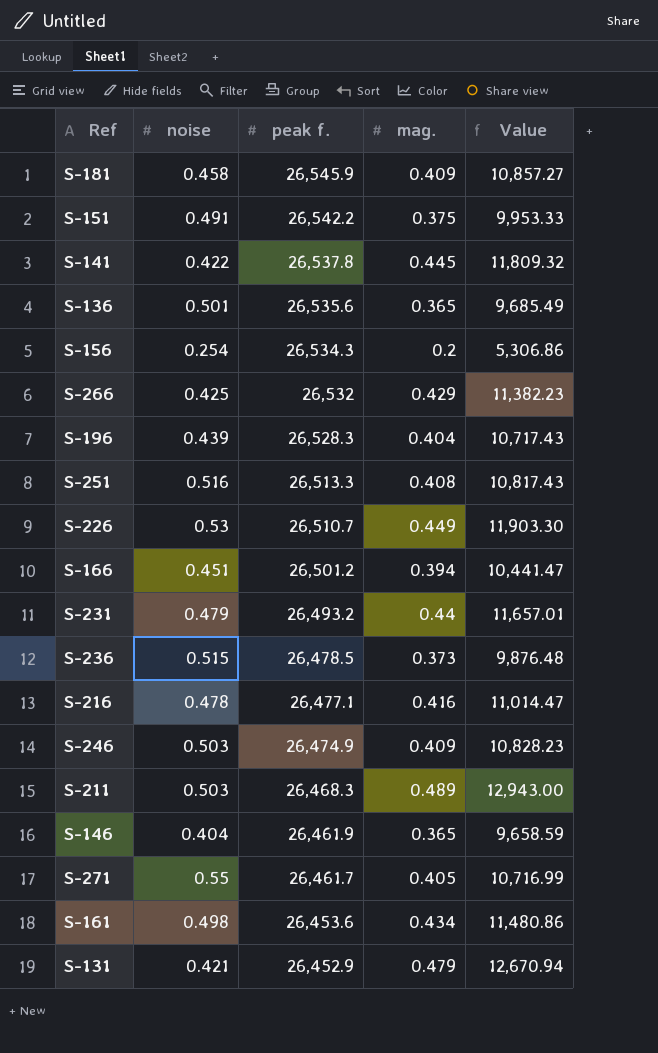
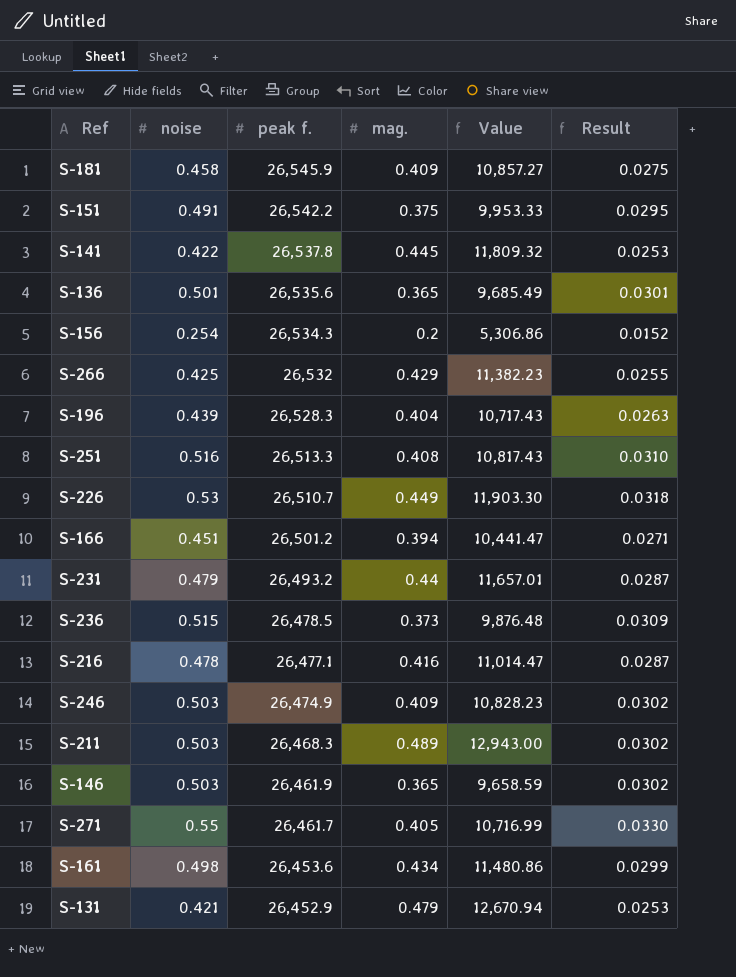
column Result | formula: none -> [noise] * 0.06
S-146 | noise: 0.404 -> 0.503

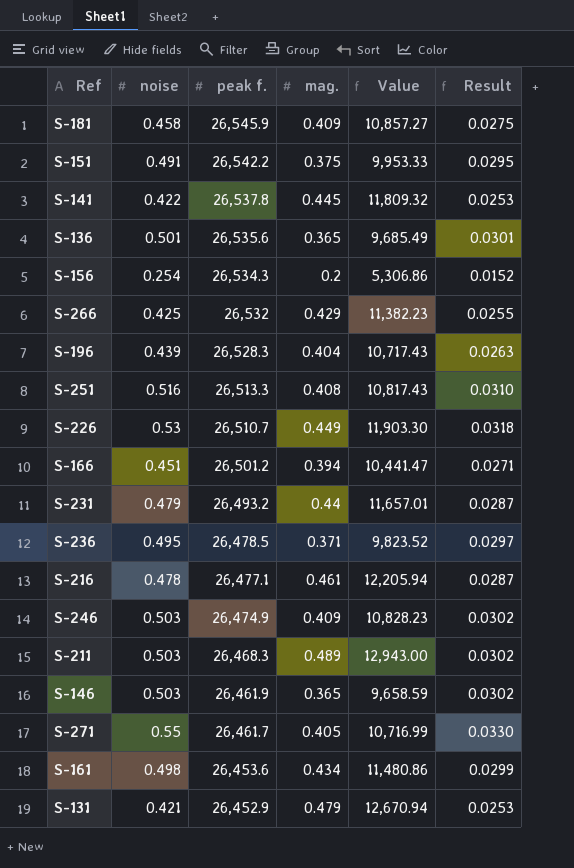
S-236 | noise: 0.515 -> 0.495
S-236 | mag.: 0.373 -> 0.371
S-236 | Value: 9,876.48 -> 9,823.52
S-236 | Result: 0.0309 -> 0.0297
S-216 | mag.: 0.416 -> 0.461
S-216 | Value: 11,014.47 -> 12,205.94

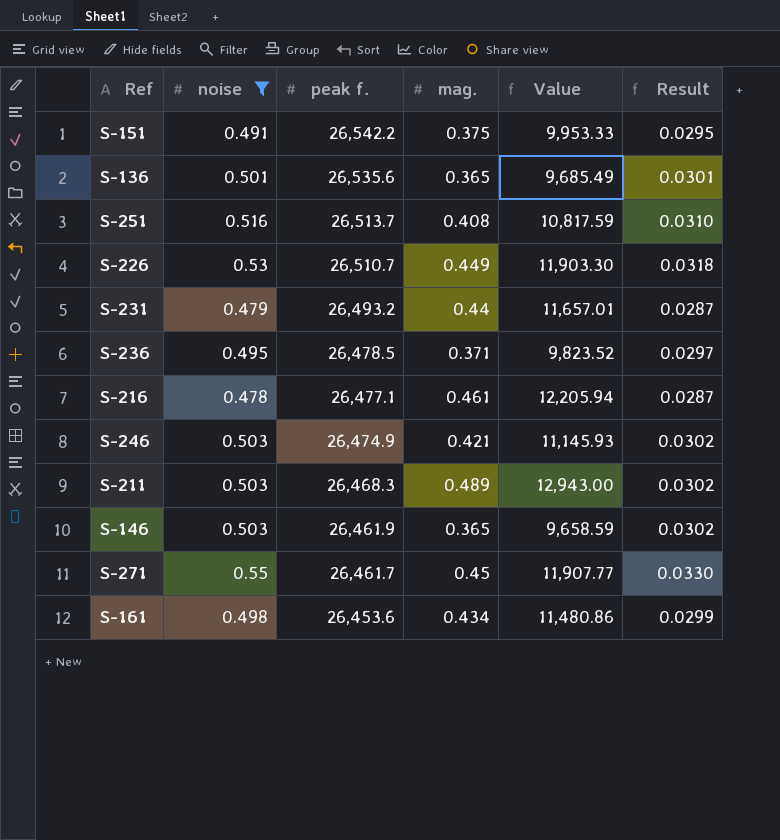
filter: none -> noise >= 0.478
S-251 | peak f.: 26,513.3 -> 26,513.7
S-251 | Value: 10,817.43 -> 10,817.59
S-246 | mag.: 0.409 -> 0.421
S-246 | Value: 10,828.23 -> 11,145.93
S-271 | mag.: 0.405 -> 0.45
S-271 | Value: 10,716.99 -> 11,907.77

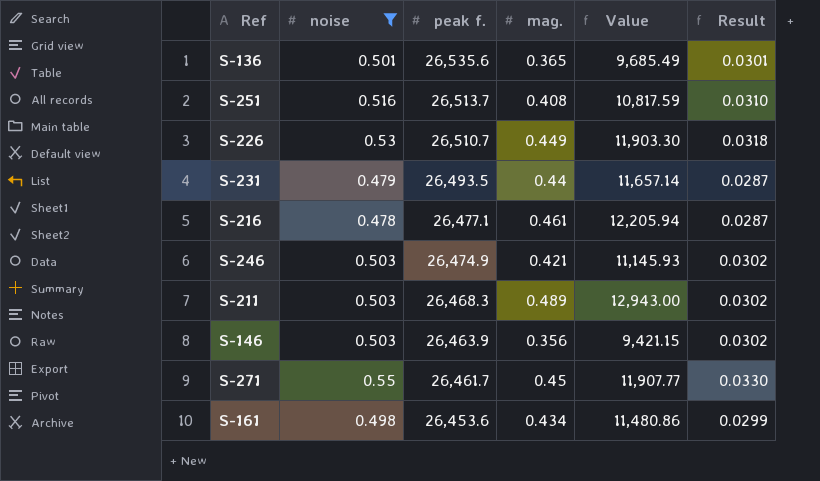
row S-151: 0.491 | 26,542.2 | 0.375 | 9,953.33 | 0.0295 -> none
row S-236: 0.495 | 26,478.5 | 0.371 | 9,823.52 | 0.0297 -> none
S-231 | peak f.: 26,493.2 -> 26,493.5
S-231 | Value: 11,657.01 -> 11,657.14
S-146 | peak f.: 26,461.9 -> 26,463.9
S-146 | mag.: 0.365 -> 0.356
S-146 | Value: 9,658.59 -> 9,421.15

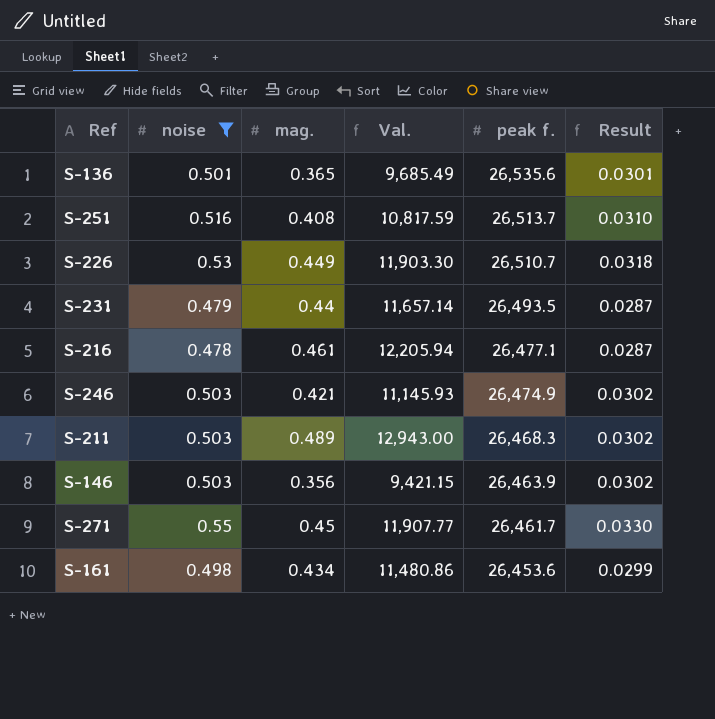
column name: Value -> Val.
column peak f. | position: 3 -> 5

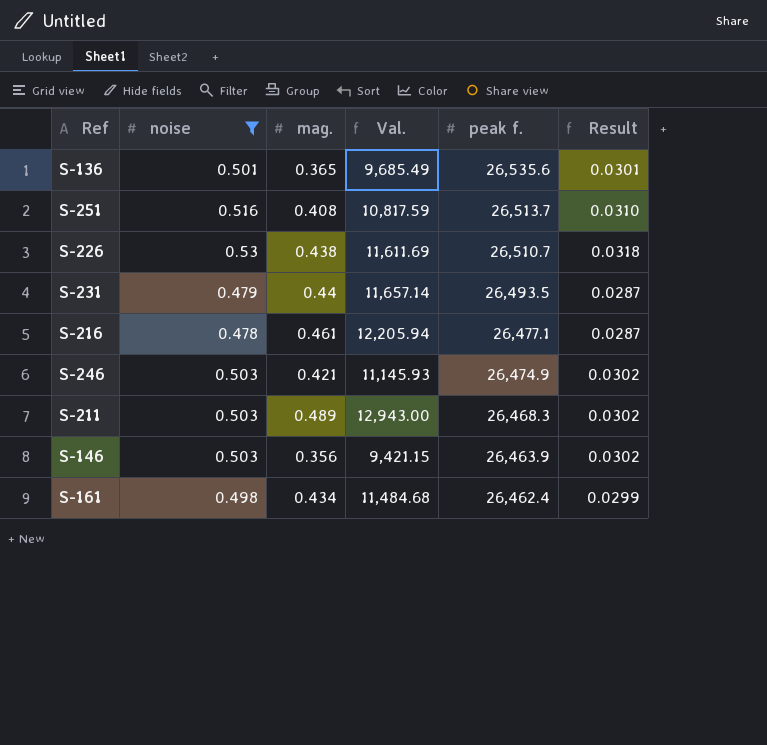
row S-271: 0.55 | 0.45 | 11,907.77 | 26,461.7 | 0.0330 -> none
S-226 | mag.: 0.449 -> 0.438
S-226 | Val.: 11,903.30 -> 11,611.69
S-161 | Val.: 11,480.86 -> 11,484.68
S-161 | peak f.: 26,453.6 -> 26,462.4

